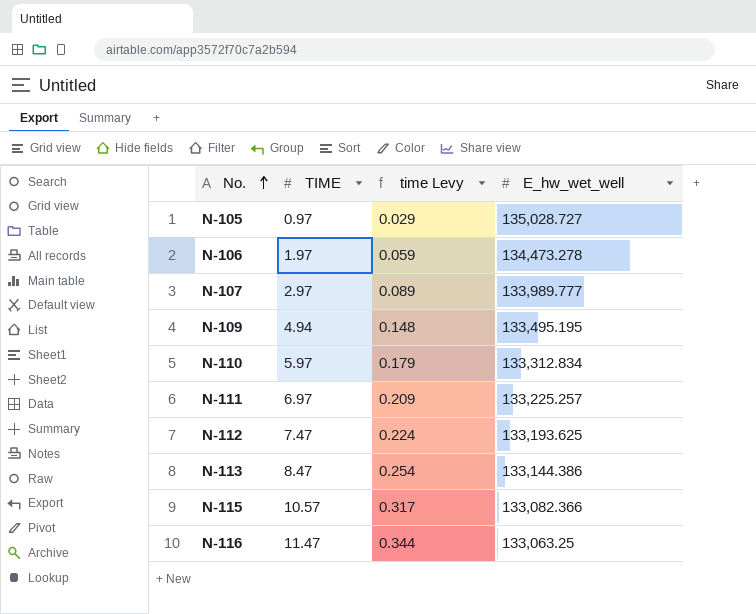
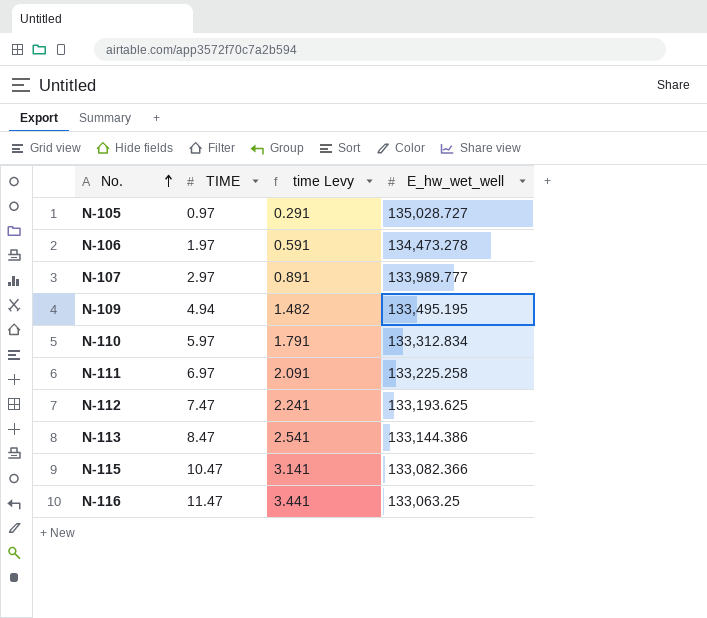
column time Levy | formula: [TIME] * 0.03 -> [TIME] * 0.3
N-111 | E_hw_wet_well: 133,225.257 -> 133,225.258
N-115 | TIME: 10.57 -> 10.47

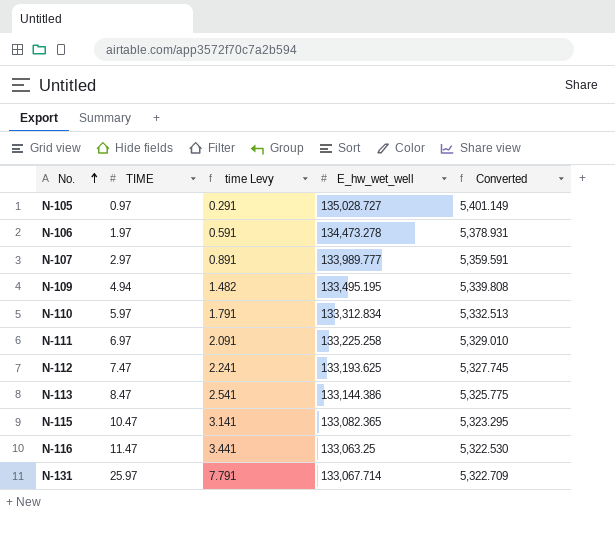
column Converted | formula: none -> [E_hw_wet_well] * 0.04
N-115 | E_hw_wet_well: 133,082.366 -> 133,082.365
row N-131: none -> 25.97 | 7.791 | 133,067.714 | 5,322.709

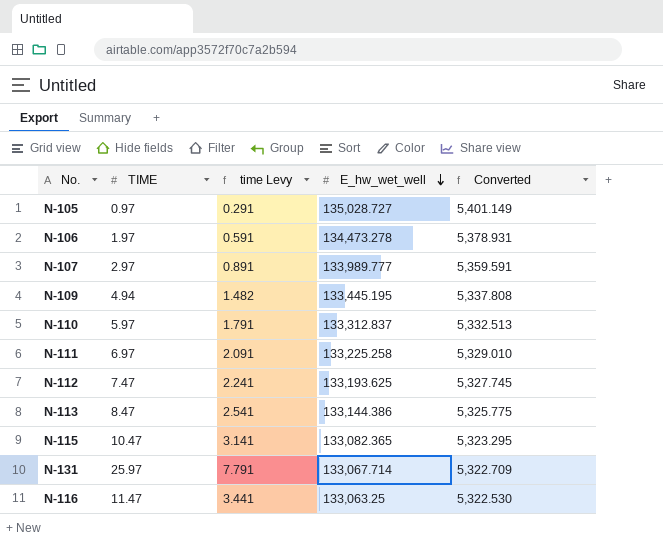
row order: No. ascending -> E_hw_wet_well descending
N-109 | E_hw_wet_well: 133,495.195 -> 133,445.195
N-109 | Converted: 5,339.808 -> 5,337.808
N-110 | E_hw_wet_well: 133,312.834 -> 133,312.837

